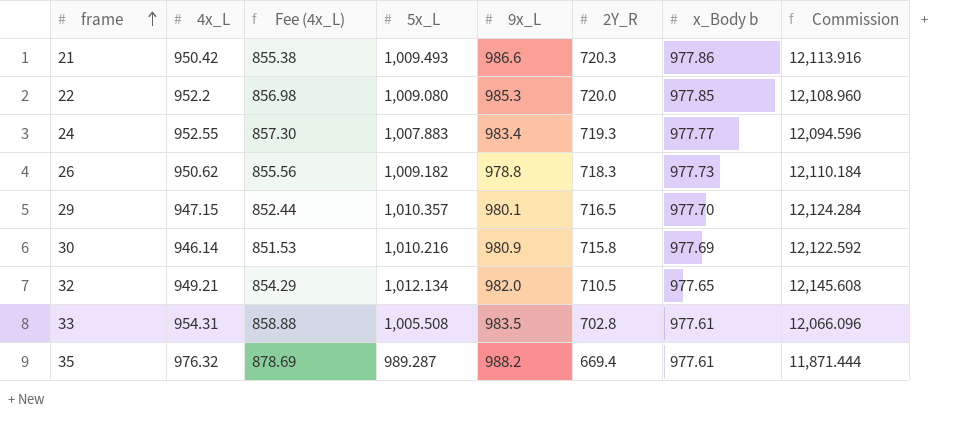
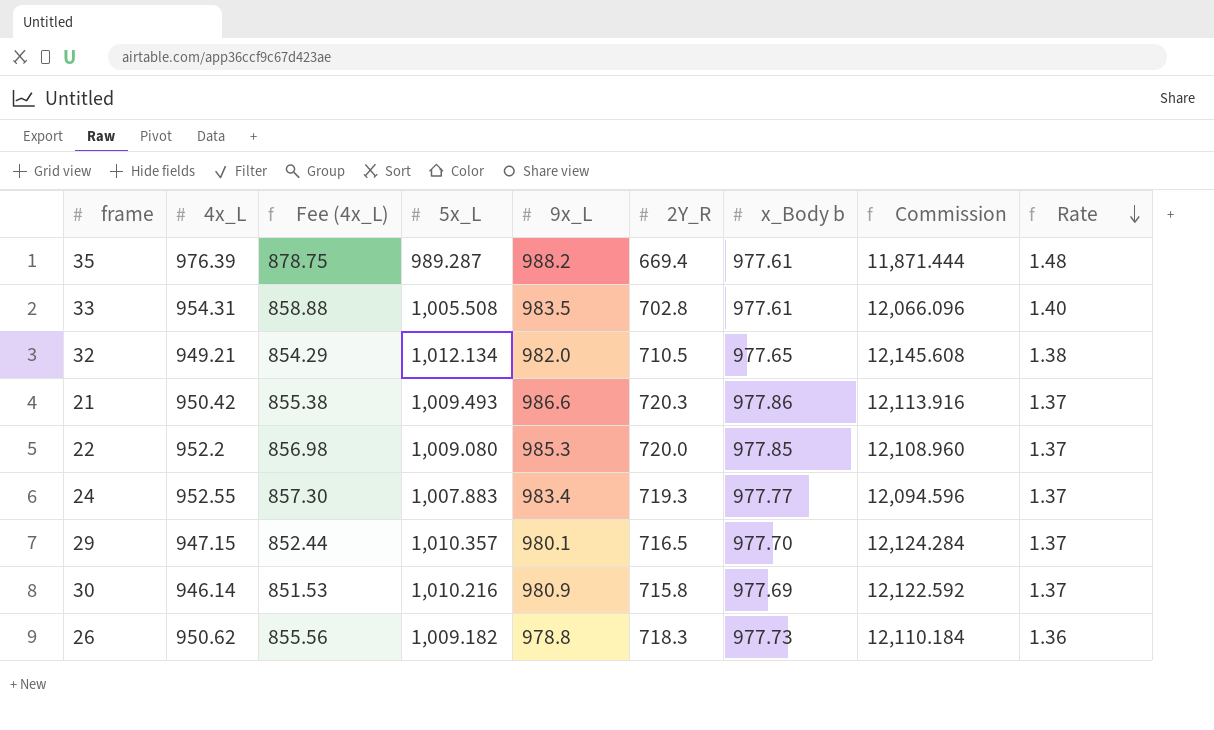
row order: frame ascending -> Rate descending
column Rate | formula: none -> [9x_L] / [2Y_R]
35 | 4x_L: 976.32 -> 976.39
35 | Fee (4x_L): 878.69 -> 878.75

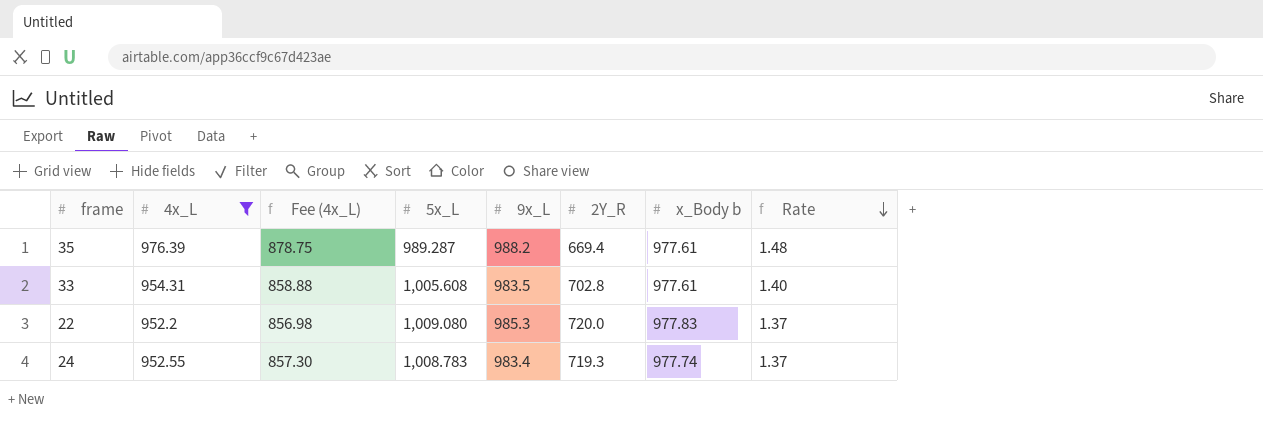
filter: none -> 4x_L >= 952.2
column Commission | formula: [5x_L] * 12 -> none
33 | 5x_L: 1,005.508 -> 1,005.608
22 | x_Body b: 977.85 -> 977.83
24 | 5x_L: 1,007.883 -> 1,008.783
24 | x_Body b: 977.77 -> 977.74

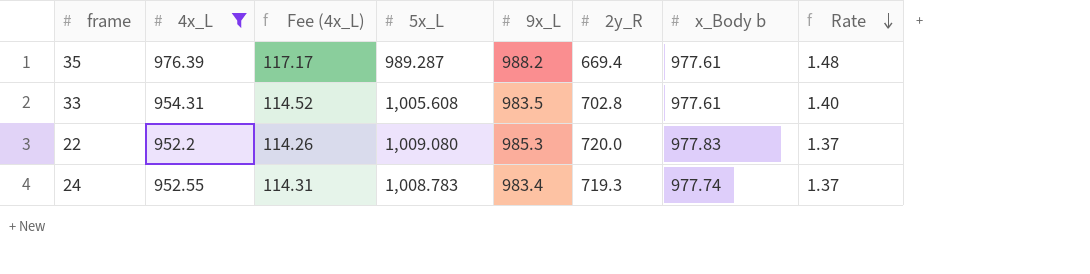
column Fee (4x_L) | formula: [4x_L] * 0.9 -> [4x_L] * 0.12
column name: 2Y_R -> 2y_R

